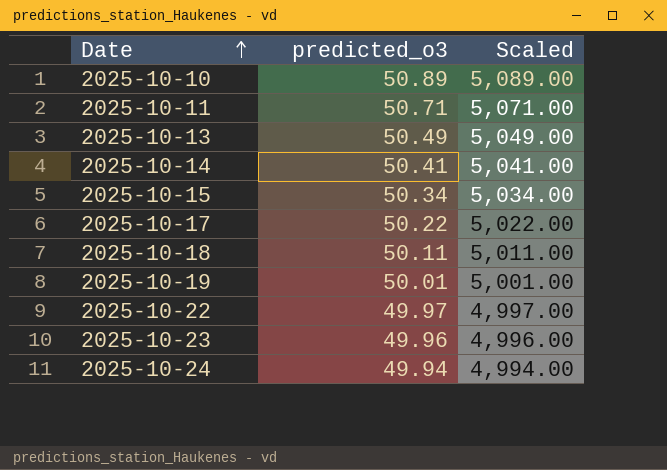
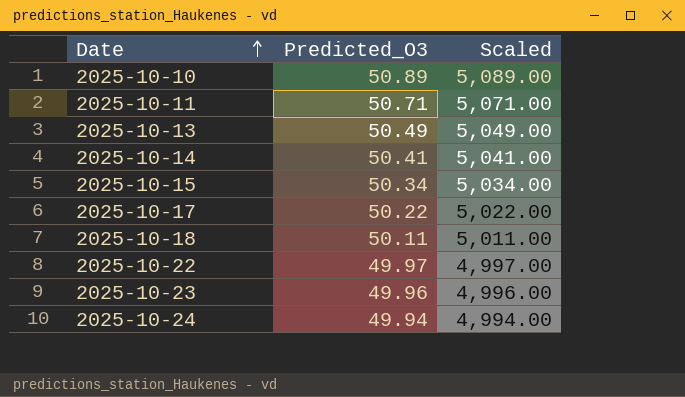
column name: predicted_o3 -> Predicted_O3
row 2025-10-19: 50.01 | 5,001.00 -> none

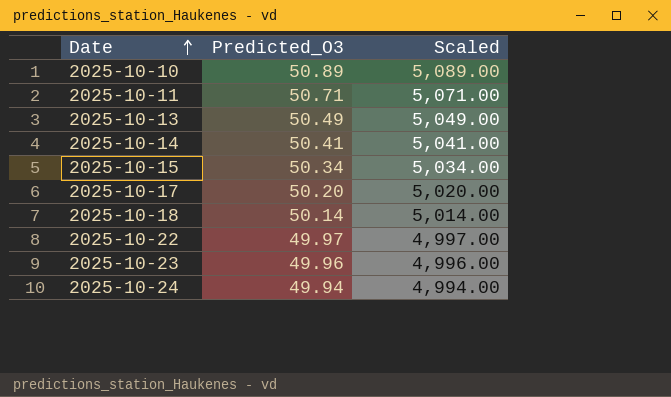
2025-10-17 | Predicted_O3: 50.22 -> 50.20
2025-10-17 | Scaled: 5,022.00 -> 5,020.00
2025-10-18 | Predicted_O3: 50.11 -> 50.14
2025-10-18 | Scaled: 5,011.00 -> 5,014.00

